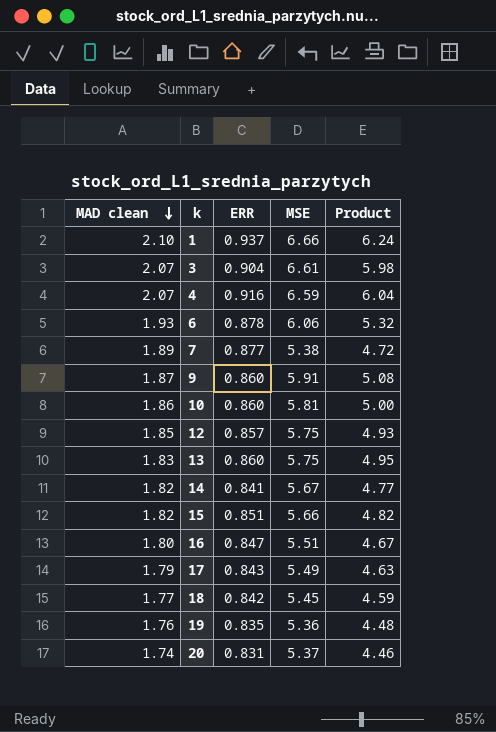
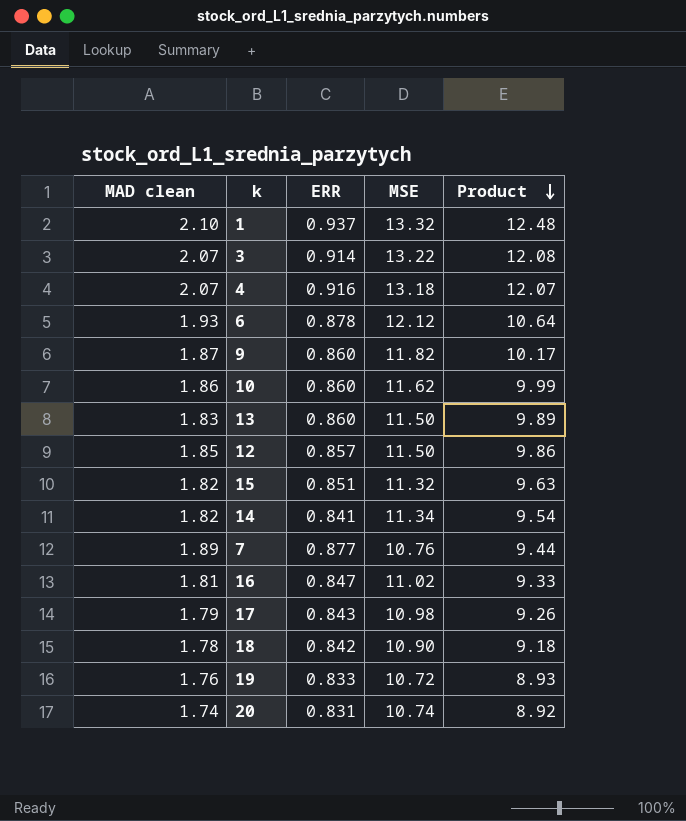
row order: MAD clean descending -> Product descending
1 | MSE: 6.66 -> 13.32
1 | Product: 6.24 -> 12.48
3 | ERR: 0.904 -> 0.914
3 | MSE: 6.61 -> 13.22
3 | Product: 5.98 -> 12.08
4 | MSE: 6.59 -> 13.18
4 | Product: 6.04 -> 12.07
6 | MSE: 6.06 -> 12.12
6 | Product: 5.32 -> 10.64
9 | MSE: 5.91 -> 11.82
9 | Product: 5.08 -> 10.17
10 | MSE: 5.81 -> 11.62
10 | Product: 5.00 -> 9.99
13 | MSE: 5.75 -> 11.50
13 | Product: 4.95 -> 9.89
12 | MSE: 5.75 -> 11.50
12 | Product: 4.93 -> 9.86
15 | MSE: 5.66 -> 11.32
15 | Product: 4.82 -> 9.63
14 | MSE: 5.67 -> 11.34
14 | Product: 4.77 -> 9.54
7 | MSE: 5.38 -> 10.76
7 | Product: 4.72 -> 9.44
16 | MAD clean: 1.80 -> 1.81
16 | MSE: 5.51 -> 11.02
16 | Product: 4.67 -> 9.33
17 | MSE: 5.49 -> 10.98
17 | Product: 4.63 -> 9.26
18 | MAD clean: 1.77 -> 1.78
18 | MSE: 5.45 -> 10.90
18 | Product: 4.59 -> 9.18
19 | ERR: 0.835 -> 0.833
19 | MSE: 5.36 -> 10.72
19 | Product: 4.48 -> 8.93
20 | MSE: 5.37 -> 10.74
20 | Product: 4.46 -> 8.92

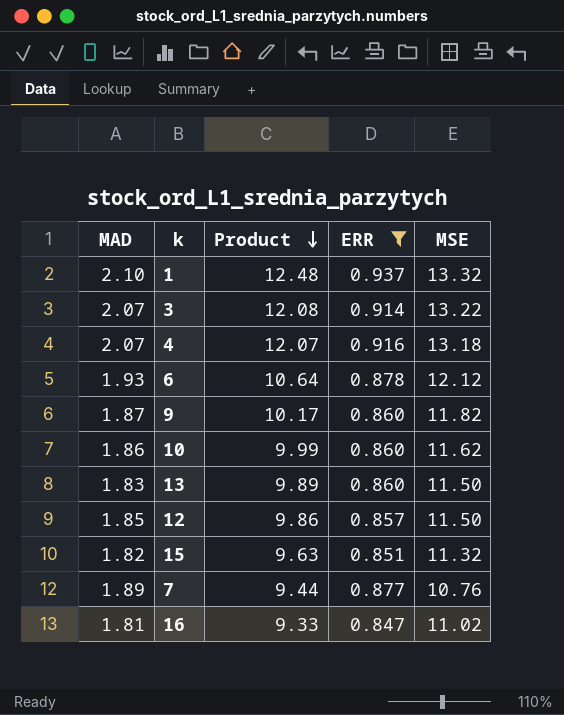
filter: none -> ERR >= 0.847
column name: MAD clean -> MAD
column Product | position: 5 -> 3

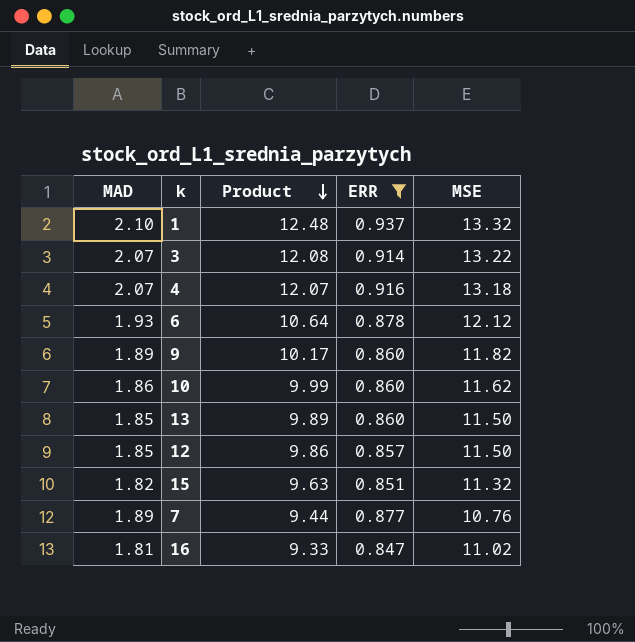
9 | MAD: 1.87 -> 1.89
13 | MAD: 1.83 -> 1.85

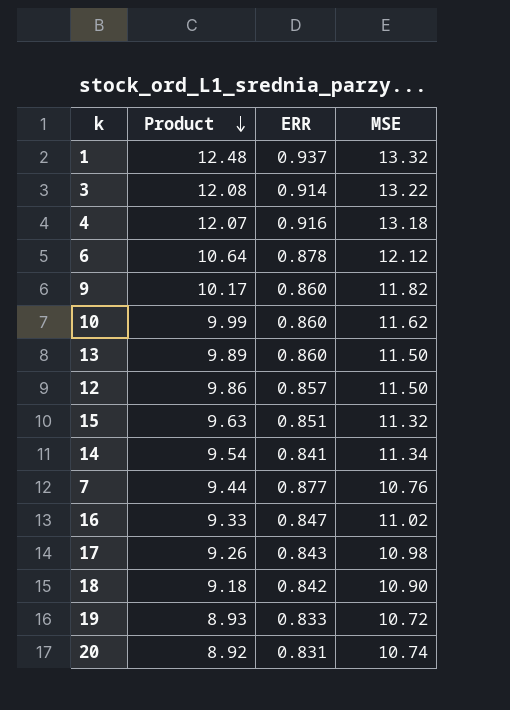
filter: ERR >= 0.847 -> none
column MAD | position: 1 -> none

